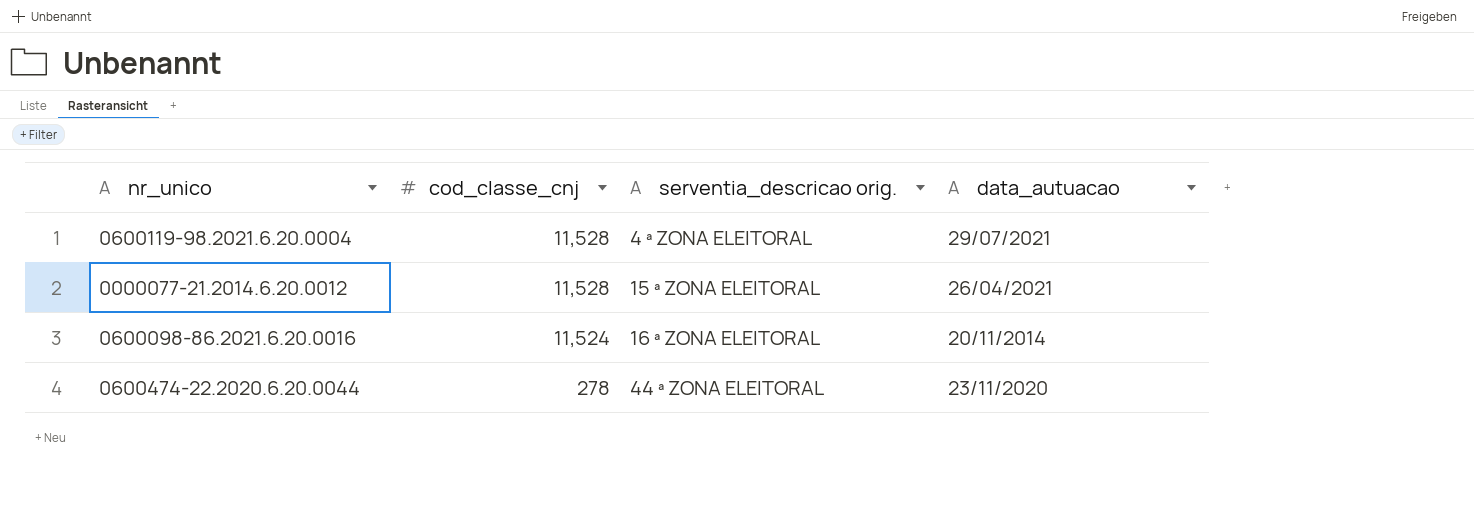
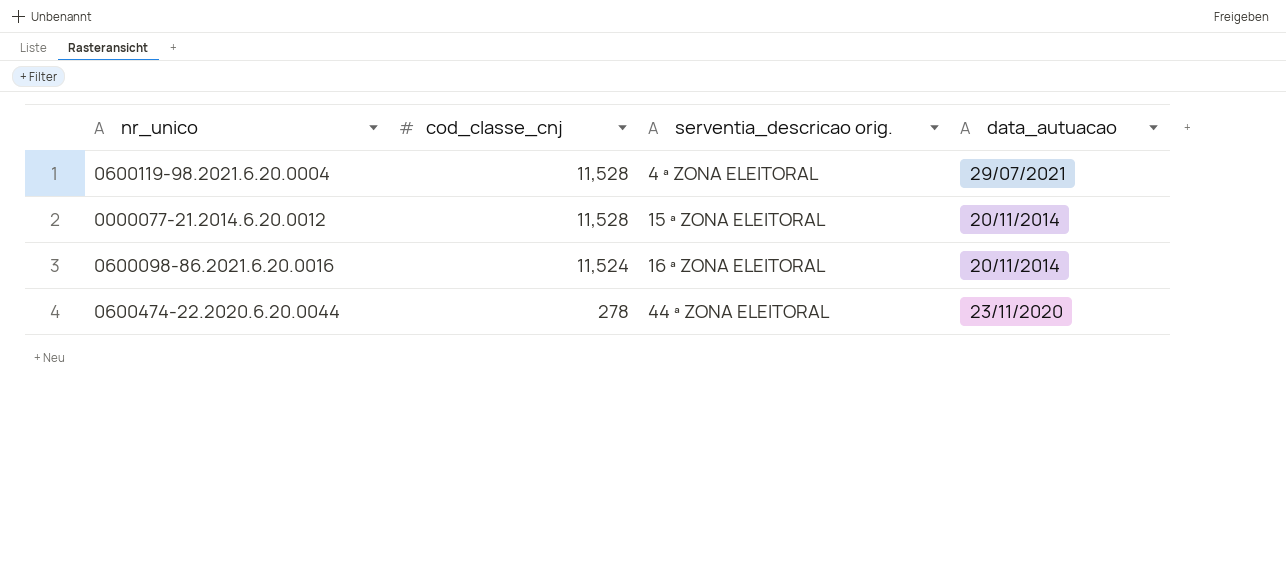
0000077-21.2014.6.20.0012 | data_autuacao: 26/04/2021 -> 20/11/2014

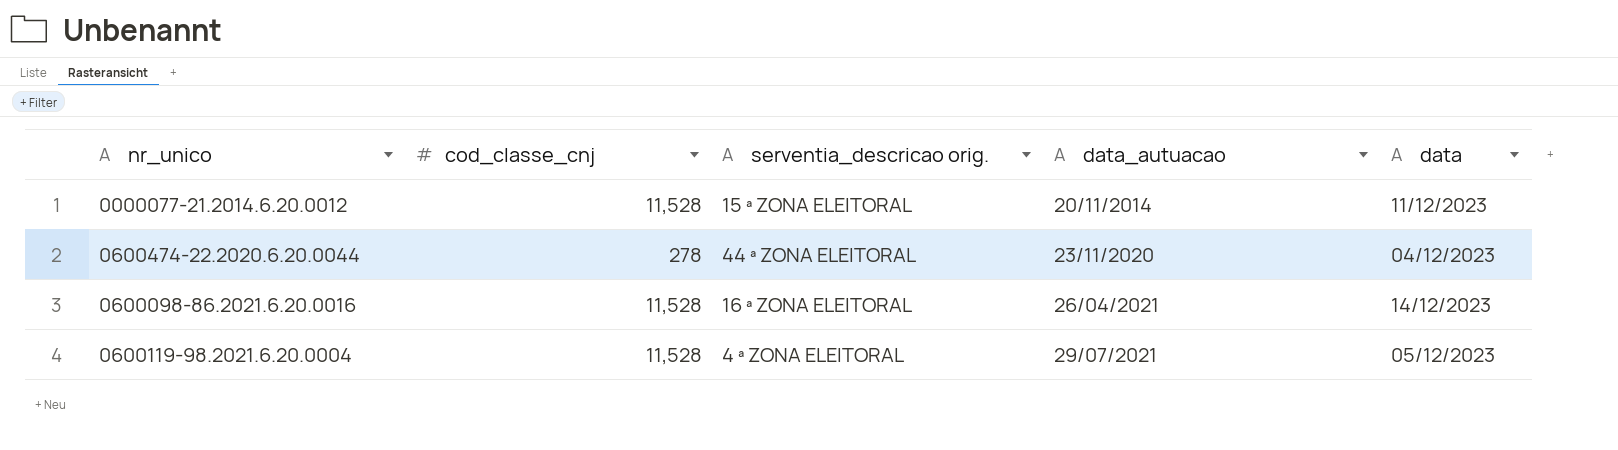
row order: cod_classe_cnj descending -> data_autuacao ascending
column data | position: none -> 5
0600098-86.2021.6.20.0016 | cod_classe_cnj: 11,524 -> 11,528
0600098-86.2021.6.20.0016 | data_autuacao: 20/11/2014 -> 26/04/2021

